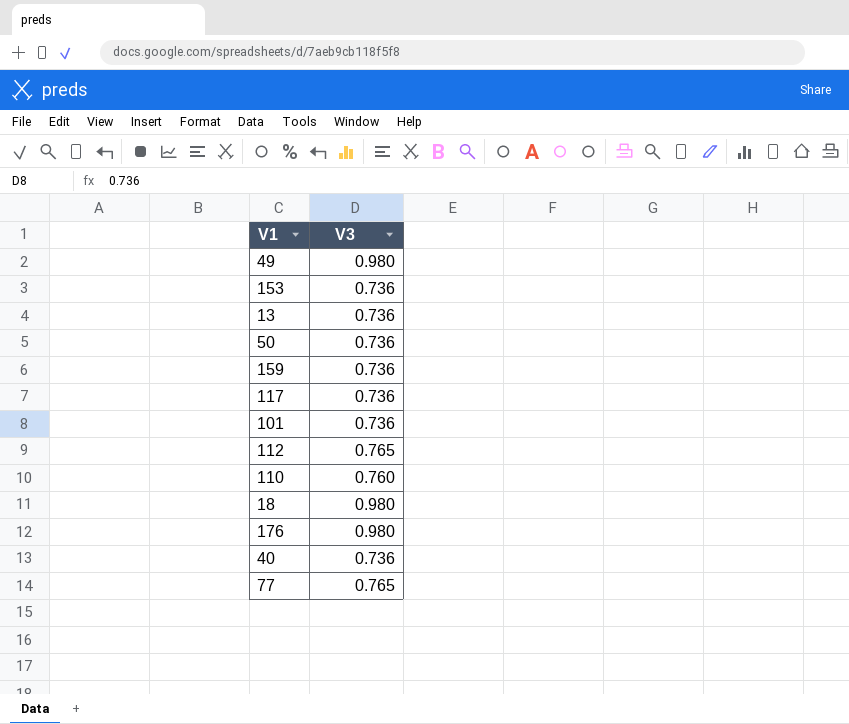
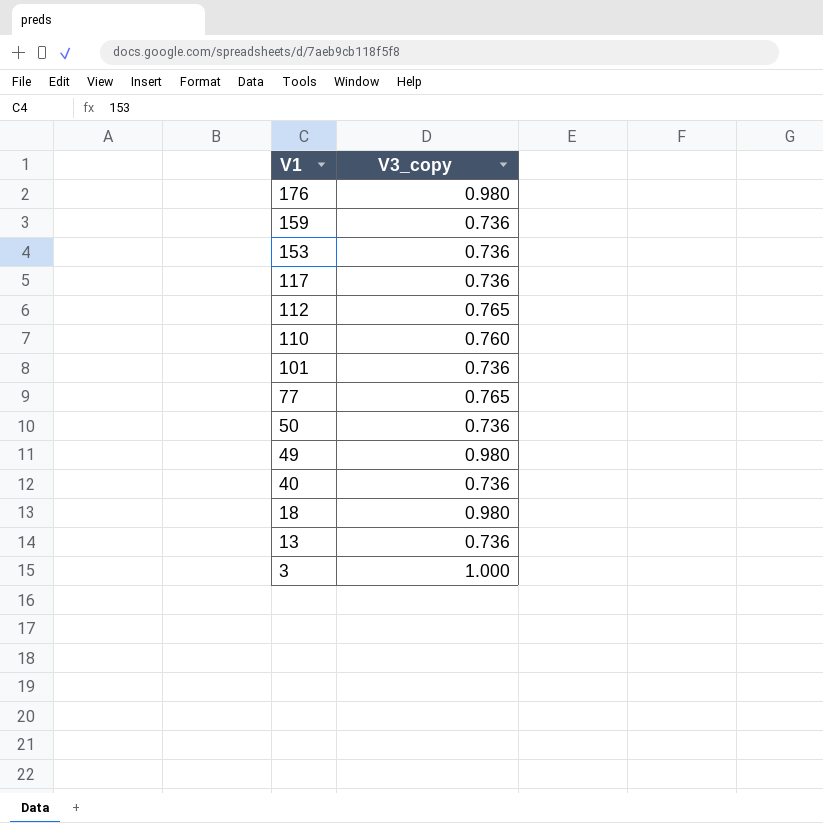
row order: none -> V1 descending
column name: V3 -> V3_copy
row 3: none -> 1.000

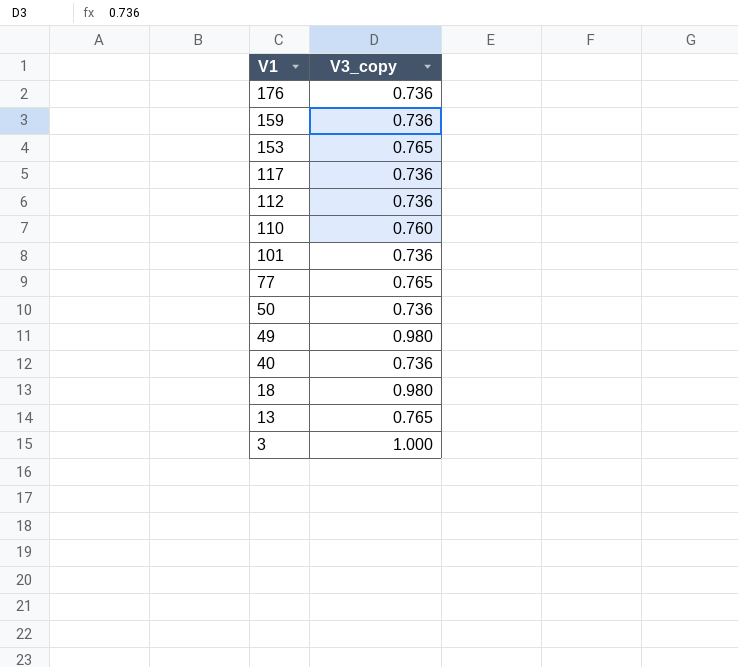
176 | V3_copy: 0.980 -> 0.736
153 | V3_copy: 0.736 -> 0.765
112 | V3_copy: 0.765 -> 0.736
13 | V3_copy: 0.736 -> 0.765

